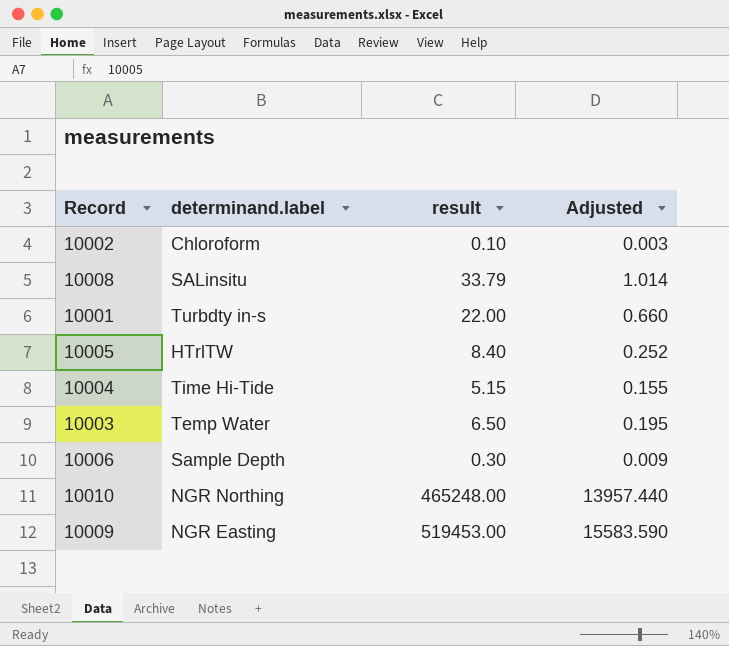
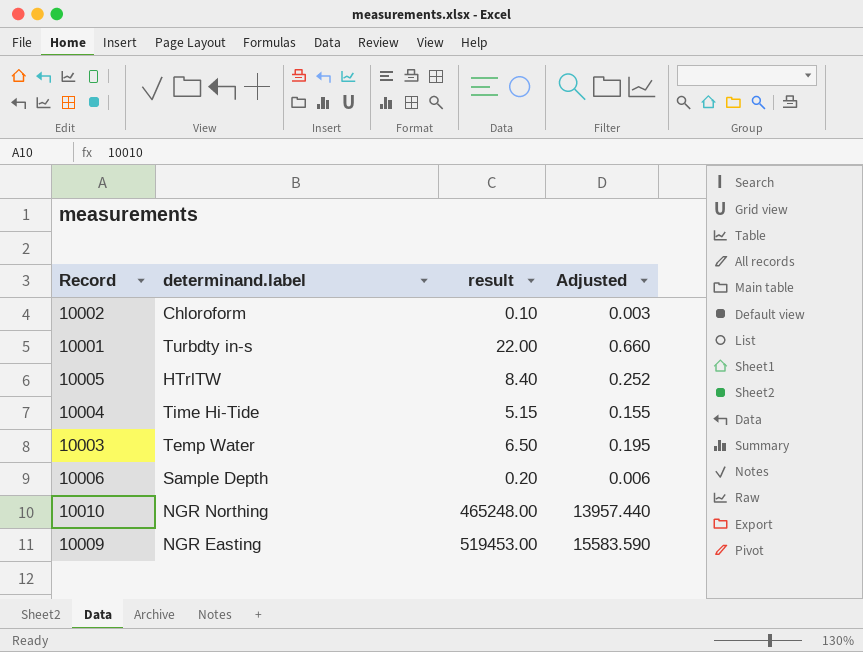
row 10008: SALinsitu | 33.79 | 1.014 -> none
10006 | result: 0.30 -> 0.20
10006 | Adjusted: 0.009 -> 0.006

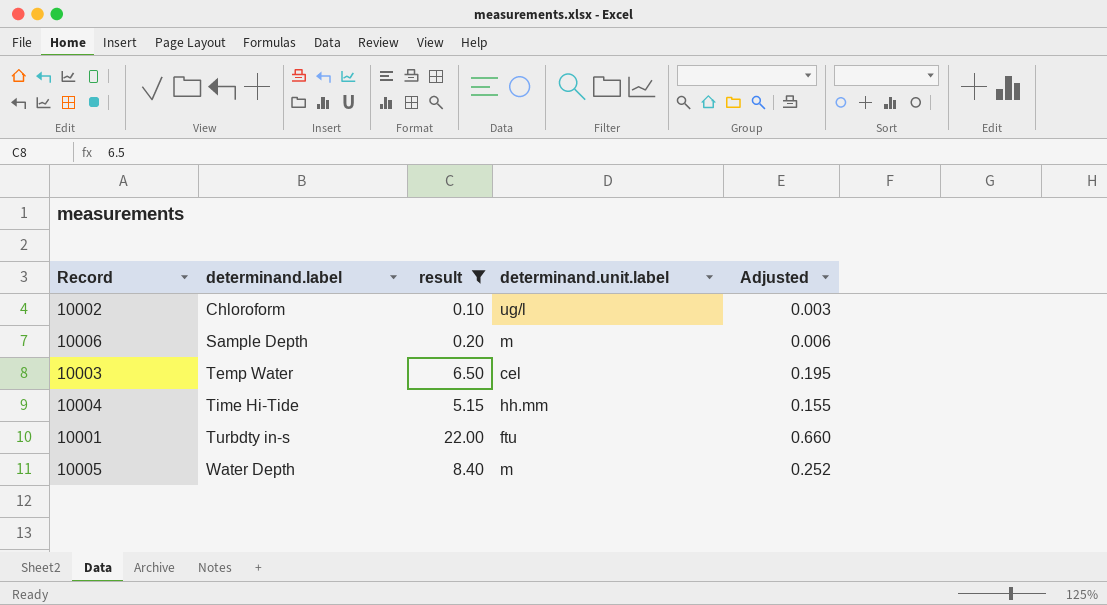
filter: none -> result <= 22.00
row order: none -> determinand.label ascending
column determinand.unit.label | position: none -> 4
10005 | determinand.label: HTrlTW -> Water Depth

